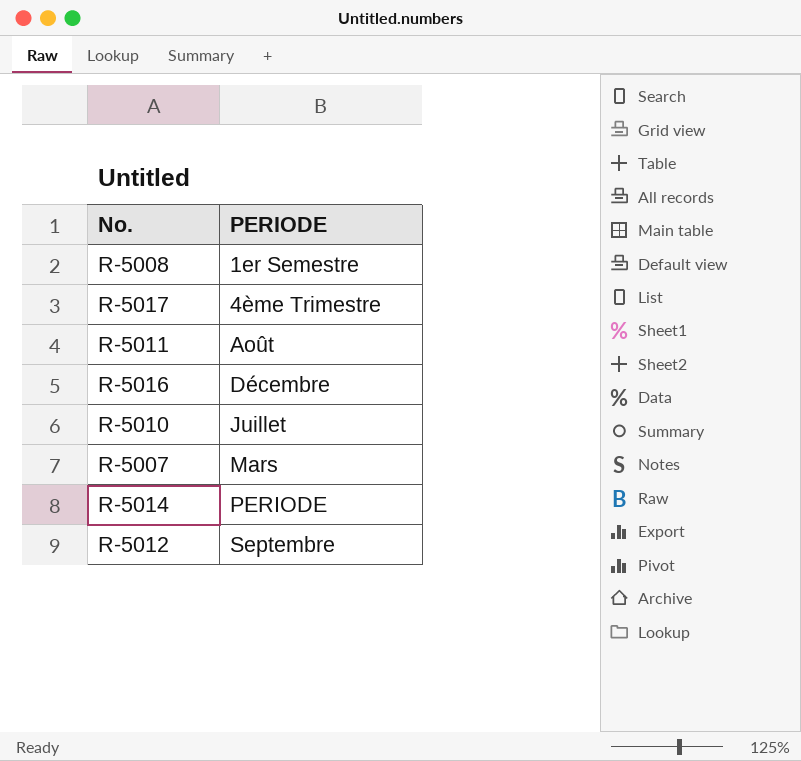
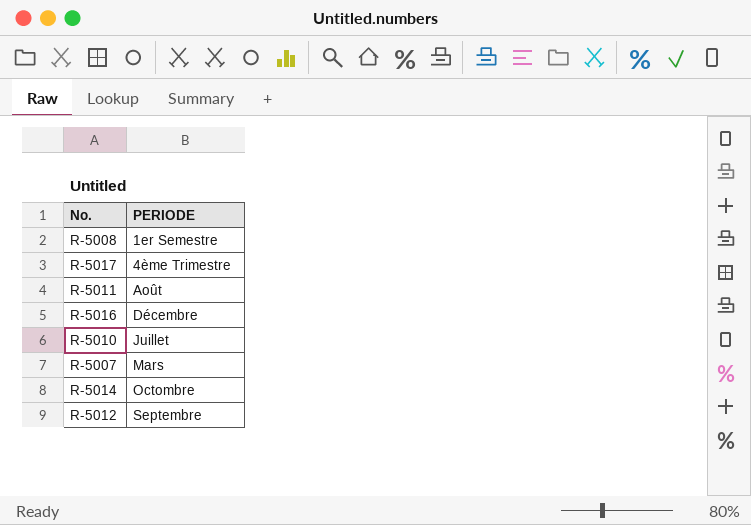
R-5014 | PERIODE: PERIODE -> Octombre

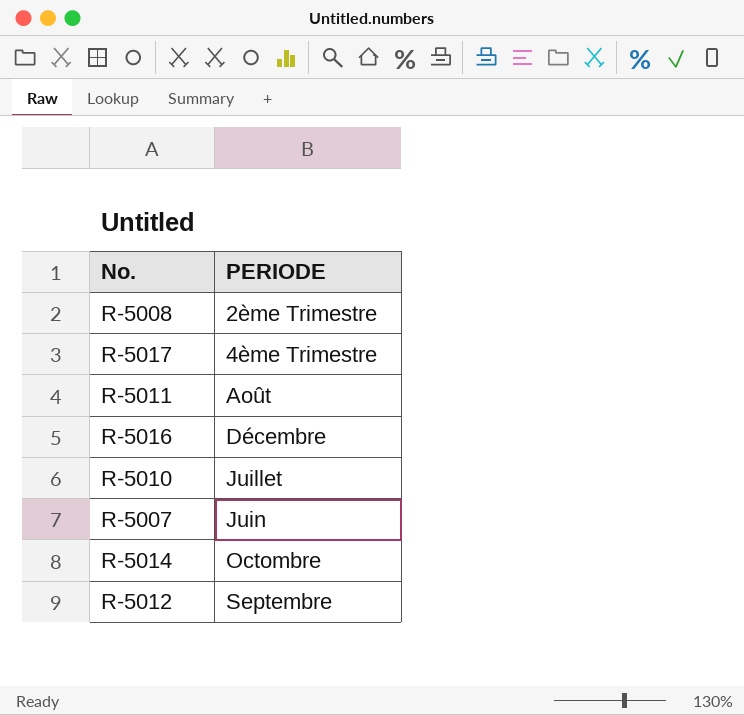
R-5008 | PERIODE: 1er Semestre -> 2ème Trimestre
R-5007 | PERIODE: Mars -> Juin

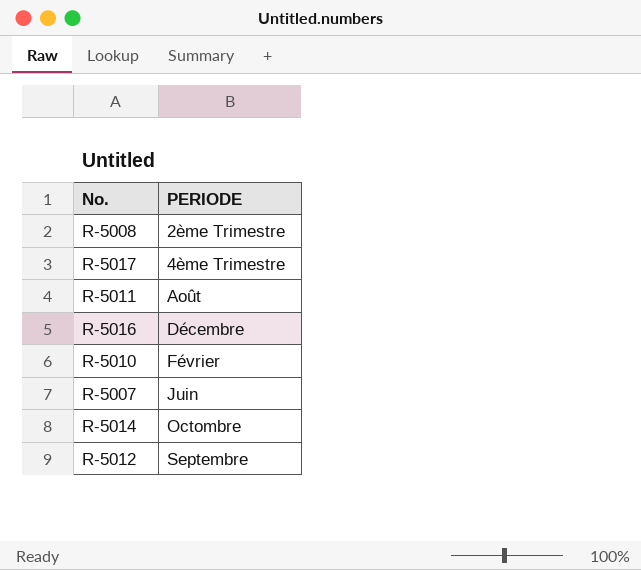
R-5010 | PERIODE: Juillet -> Février

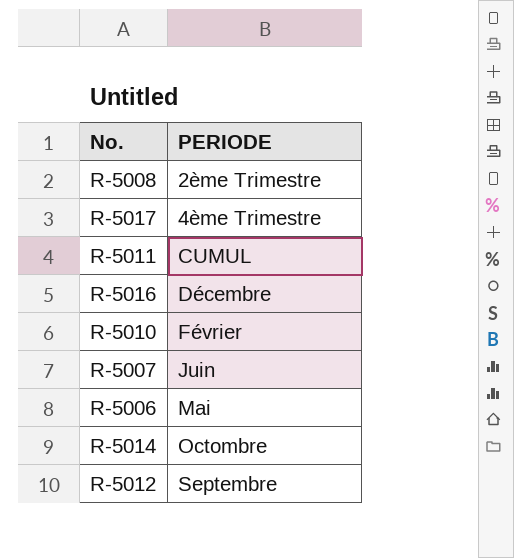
R-5011 | PERIODE: Août -> CUMUL
row R-5006: none -> Mai

